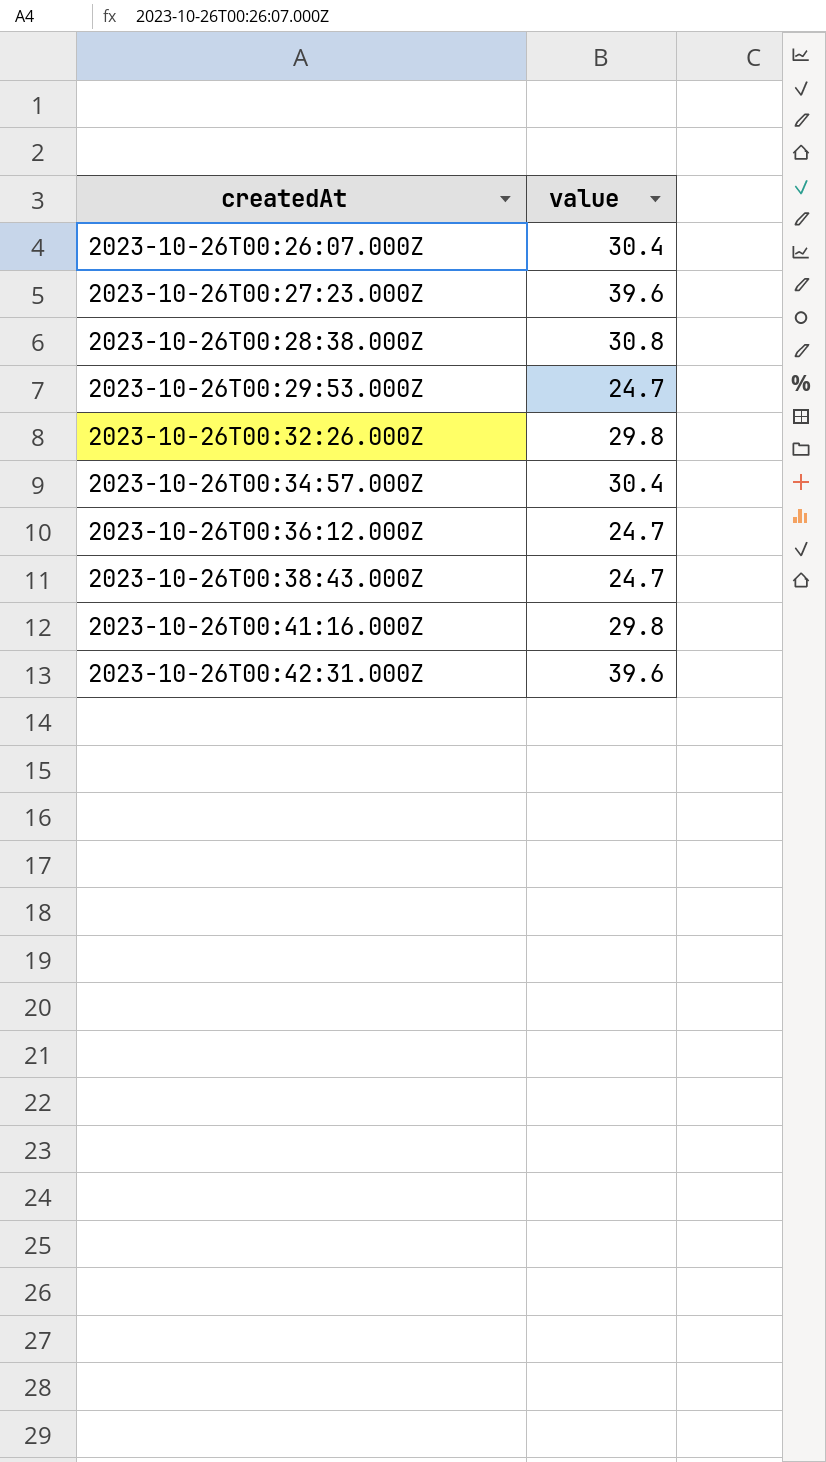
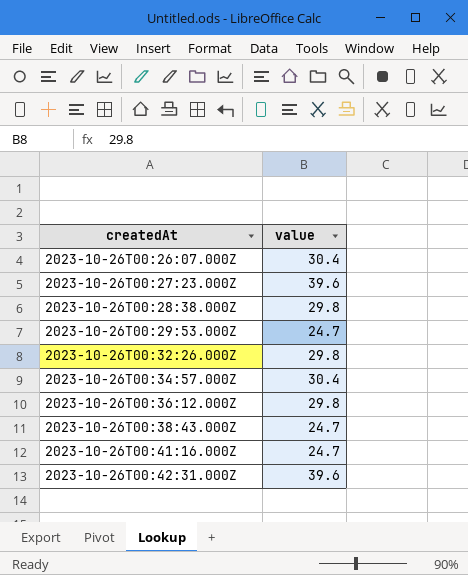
2023-10-26T00:28:38.000Z | value: 30.8 -> 29.8
2023-10-26T00:36:12.000Z | value: 24.7 -> 29.8
2023-10-26T00:41:16.000Z | value: 29.8 -> 24.7

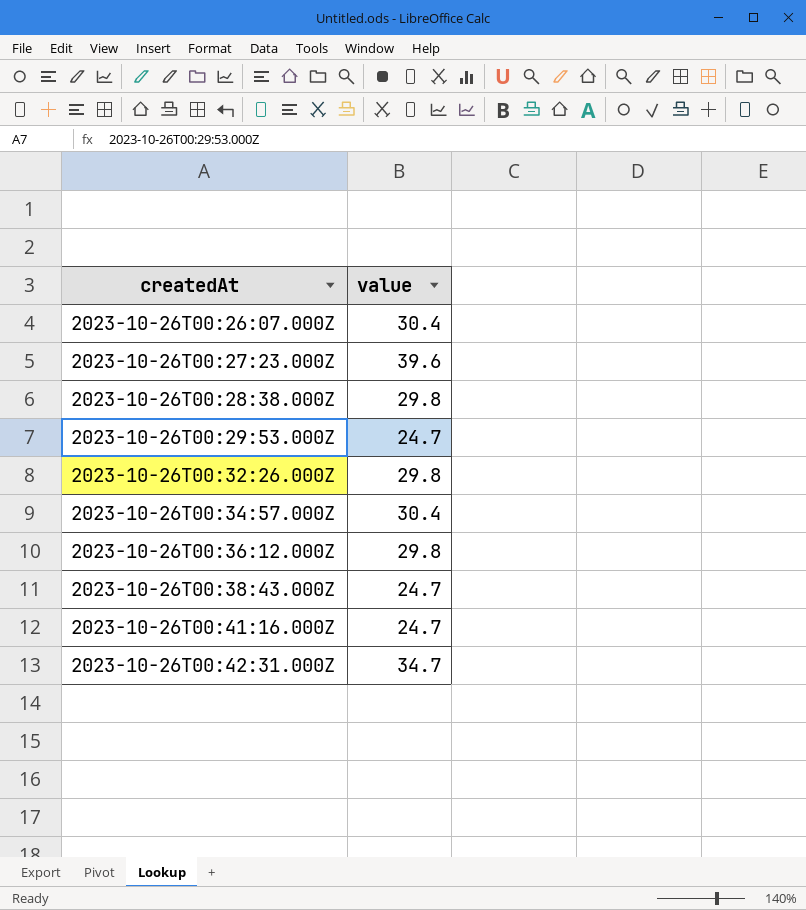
2023-10-26T00:42:31.000Z | value: 39.6 -> 34.7

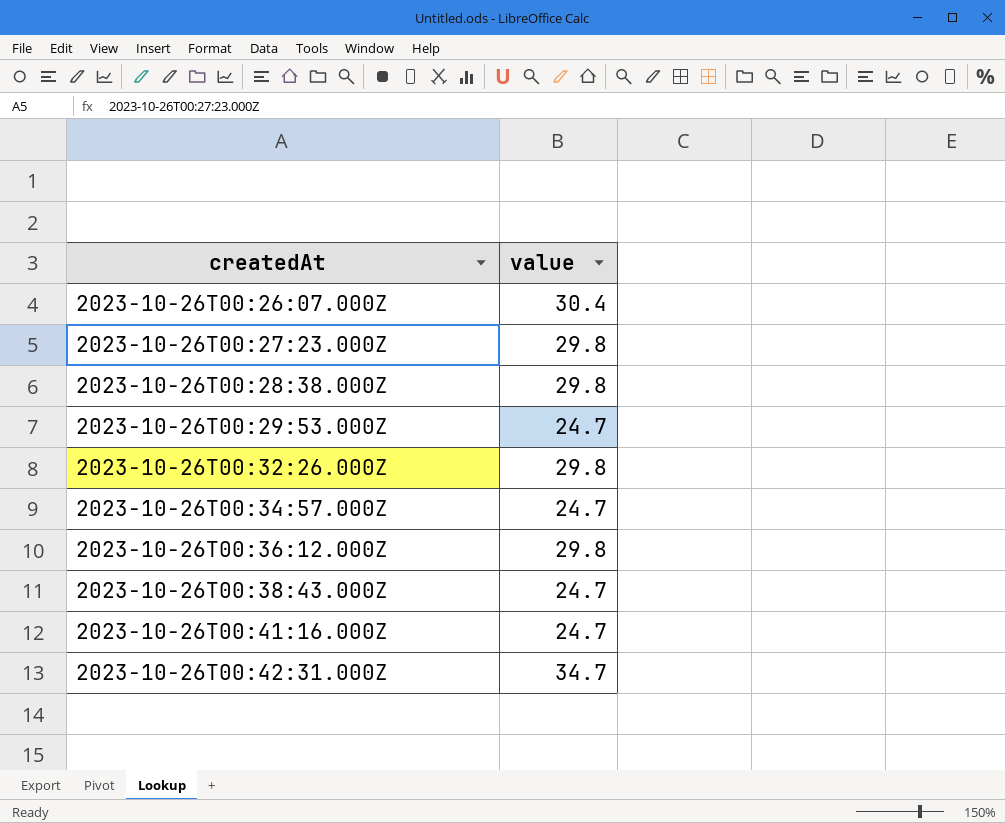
2023-10-26T00:27:23.000Z | value: 39.6 -> 29.8
2023-10-26T00:34:57.000Z | value: 30.4 -> 24.7

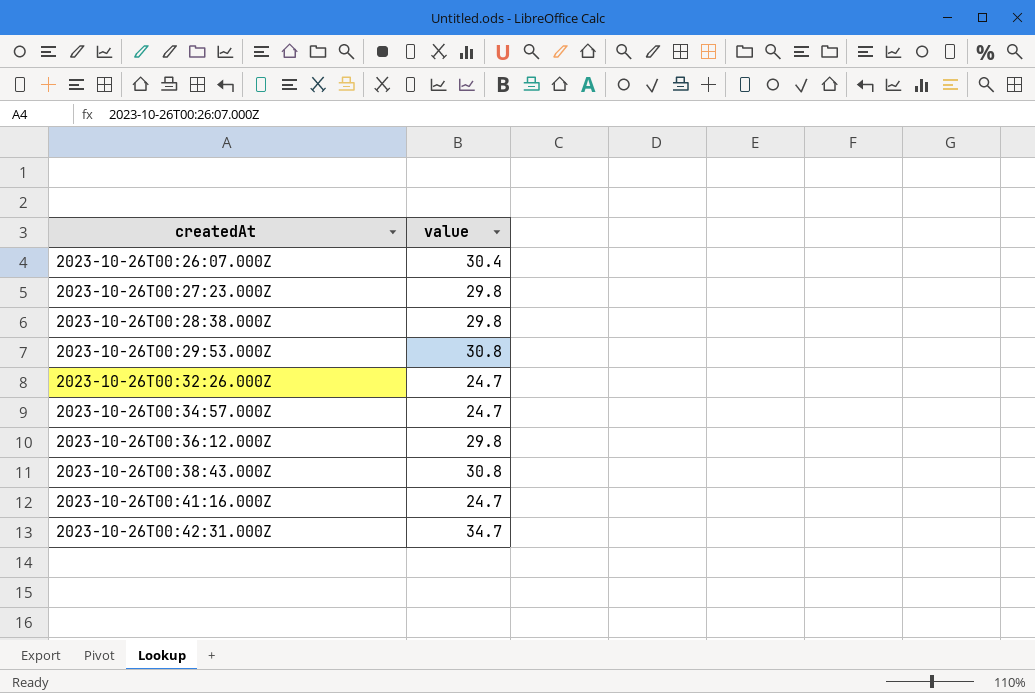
2023-10-26T00:29:53.000Z | value: 24.7 -> 30.8
2023-10-26T00:32:26.000Z | value: 29.8 -> 24.7
2023-10-26T00:38:43.000Z | value: 24.7 -> 30.8

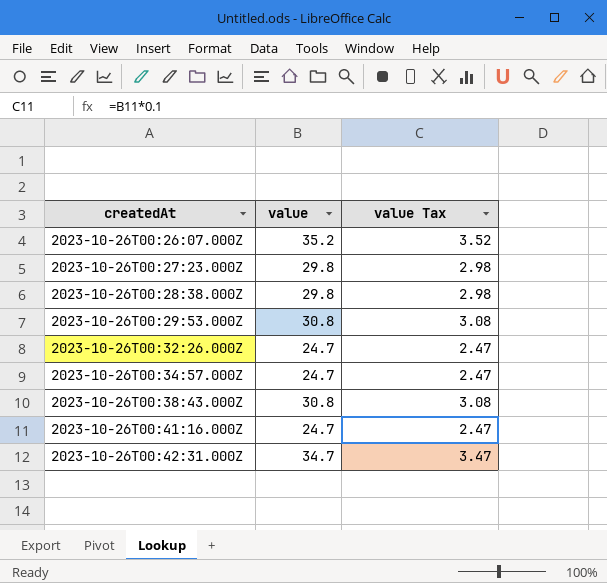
column value Tax | formula: none -> [value] * 0.1
row 2023-10-26T00:36:12.000Z: 29.8 -> none
2023-10-26T00:26:07.000Z | value: 30.4 -> 35.2

